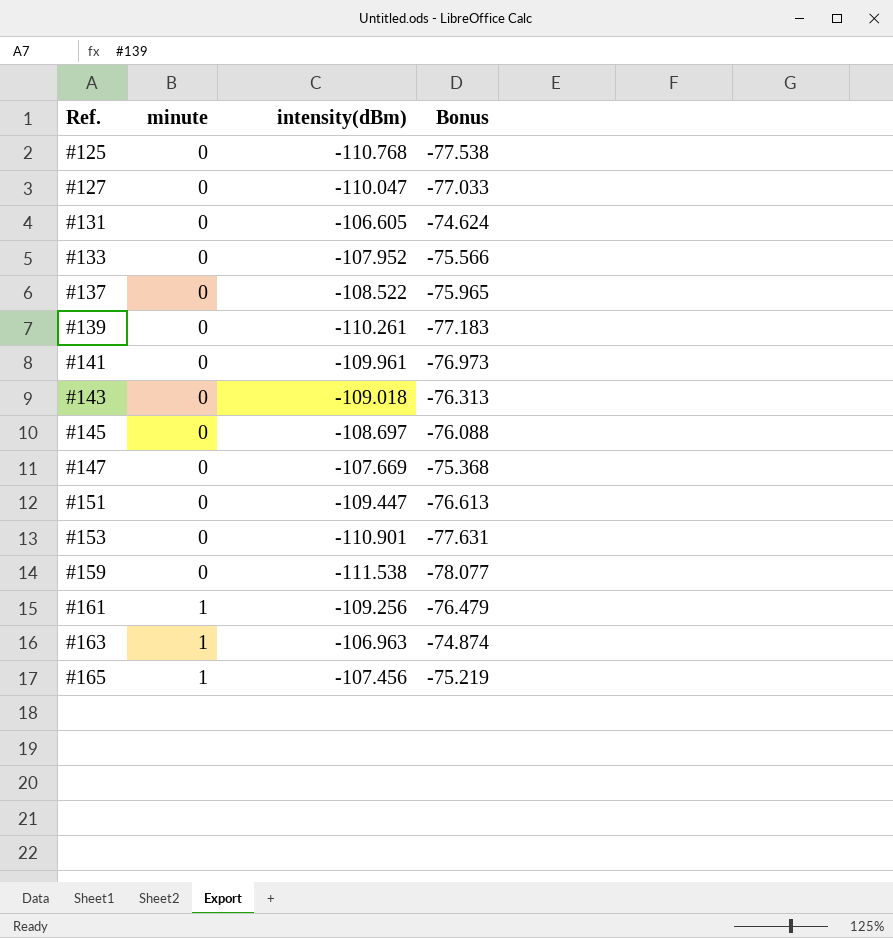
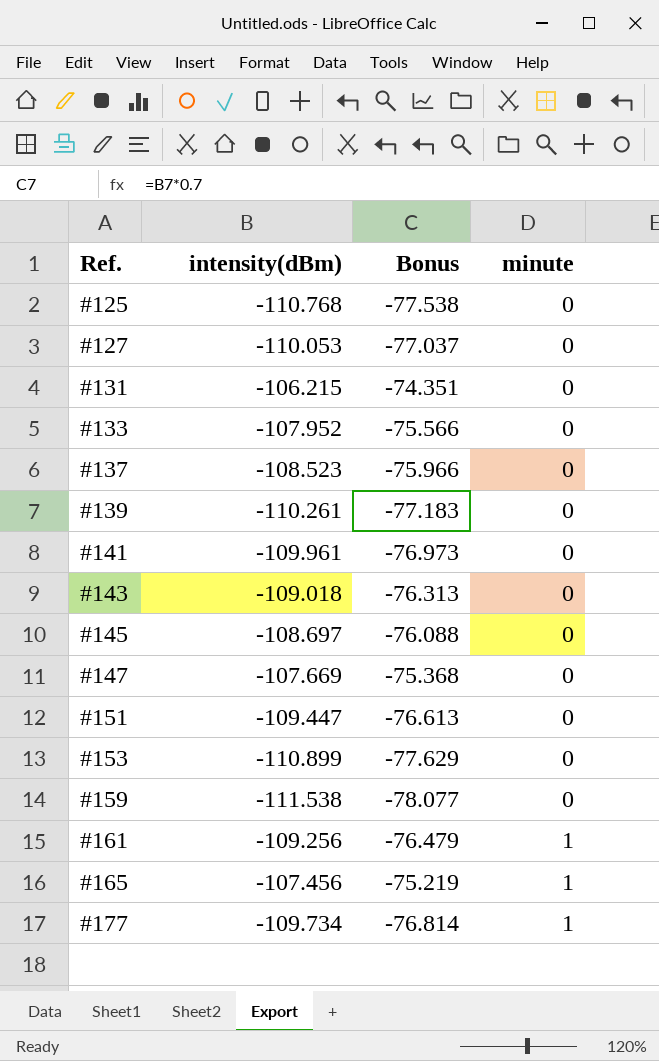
column minute | position: 2 -> 4
row #163: 1 | -106.963 | -74.874 -> none
#127 | intensity(dBm): -110.047 -> -110.053
#127 | Bonus: -77.033 -> -77.037
#131 | intensity(dBm): -106.605 -> -106.215
#131 | Bonus: -74.624 -> -74.351
#137 | intensity(dBm): -108.522 -> -108.523
#137 | Bonus: -75.965 -> -75.966
#153 | intensity(dBm): -110.901 -> -110.899
#153 | Bonus: -77.631 -> -77.629
row #177: none -> -109.734 | -76.814 | 1

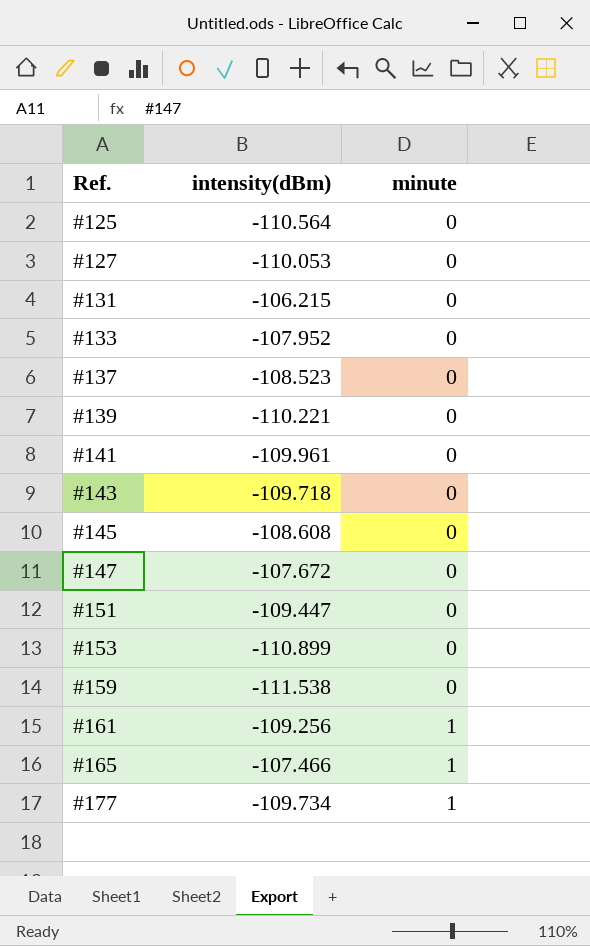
column Bonus | formula: [intensity(dBm)] * 0.7 -> none
#125 | intensity(dBm): -110.768 -> -110.564
#139 | intensity(dBm): -110.261 -> -110.221
#143 | intensity(dBm): -109.018 -> -109.718
#145 | intensity(dBm): -108.697 -> -108.608
#147 | intensity(dBm): -107.669 -> -107.672
#165 | intensity(dBm): -107.456 -> -107.466

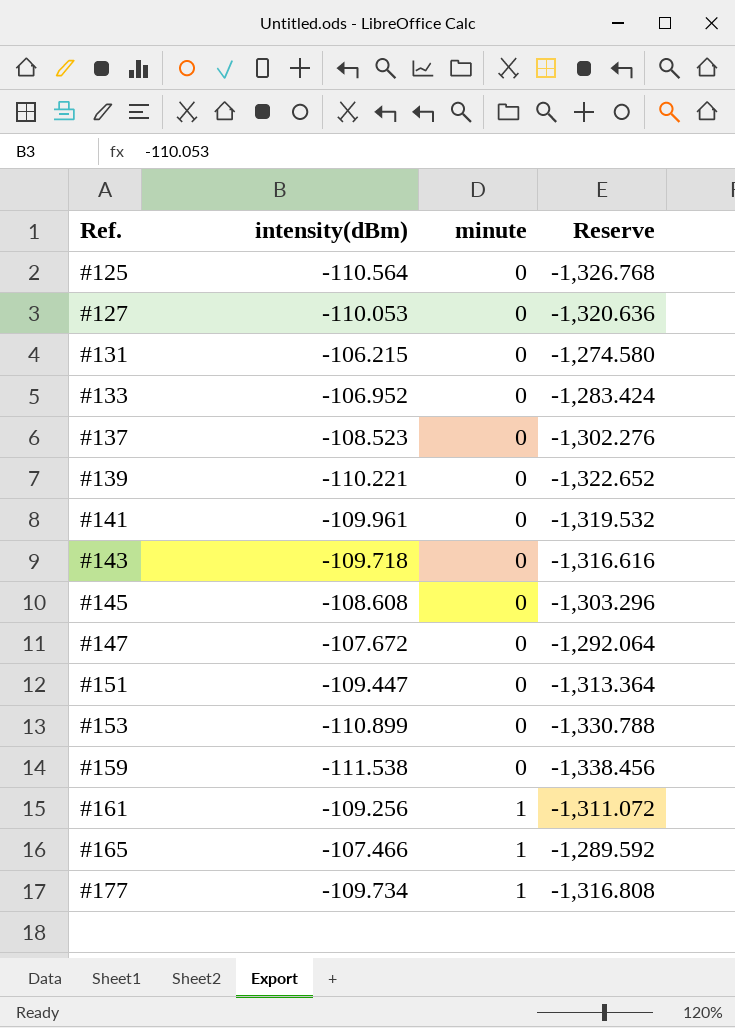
column Reserve | formula: none -> [intensity(dBm)] * 12
#133 | intensity(dBm): -107.952 -> -106.952

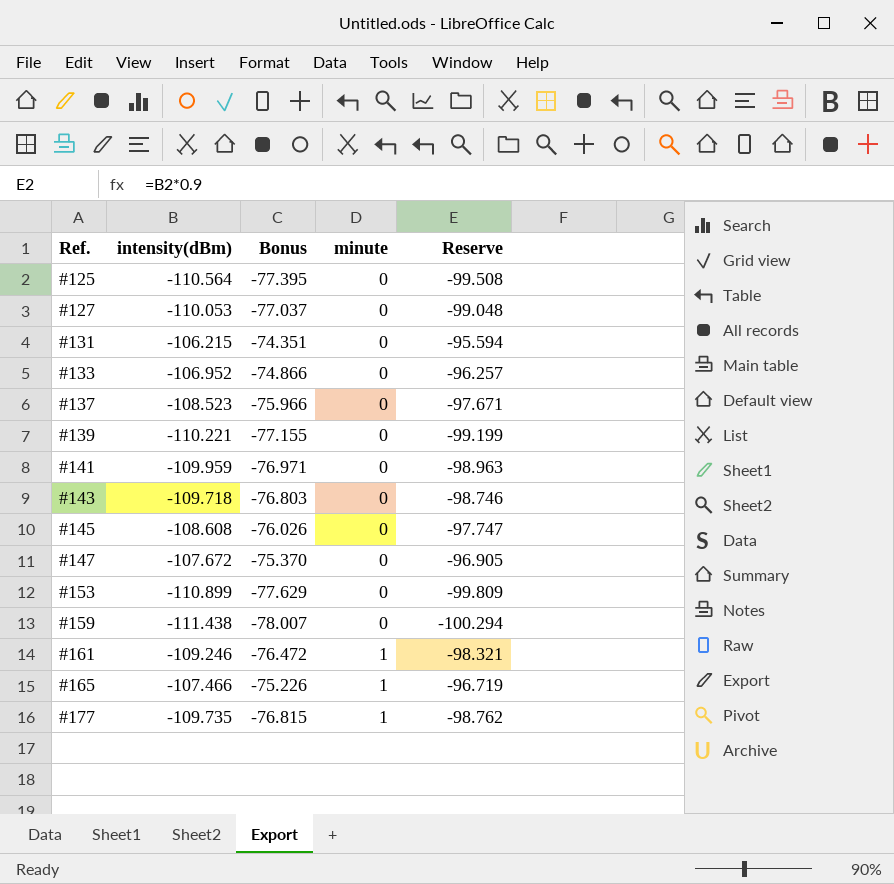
column Bonus | formula: none -> [intensity(dBm)] * 0.7
column Reserve | formula: [intensity(dBm)] * 12 -> [intensity(dBm)] * 0.9
row #151: -109.447 | 0 | -1,313.364 -> none
#141 | intensity(dBm): -109.961 -> -109.959
#159 | intensity(dBm): -111.538 -> -111.438
#161 | intensity(dBm): -109.256 -> -109.246
#177 | intensity(dBm): -109.734 -> -109.735

